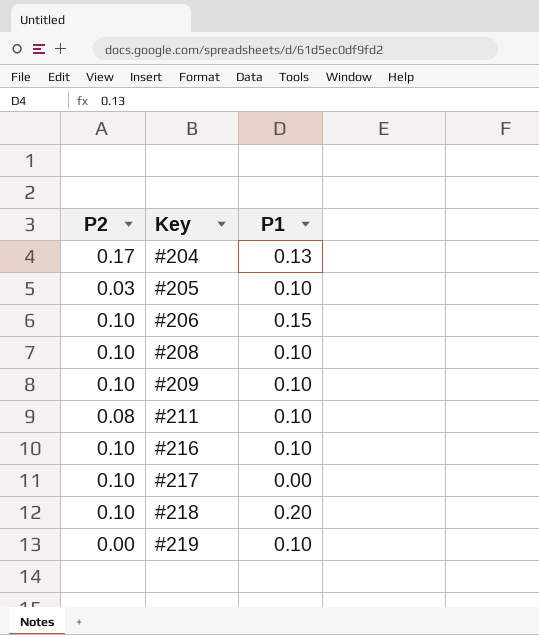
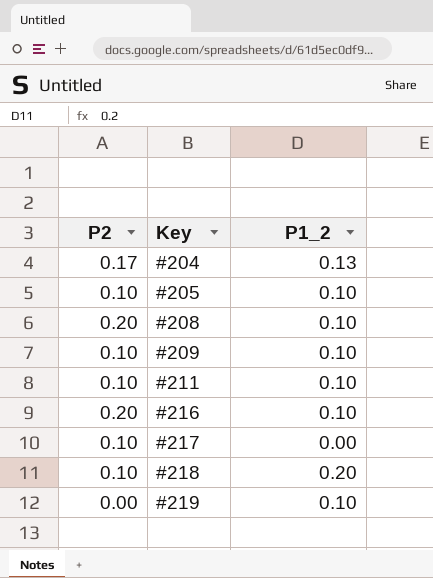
column name: P1 -> P1_2
row #206: 0.10 | 0.15 -> none
#205 | P2: 0.03 -> 0.10
#208 | P2: 0.10 -> 0.20
#211 | P2: 0.08 -> 0.10
#216 | P2: 0.10 -> 0.20

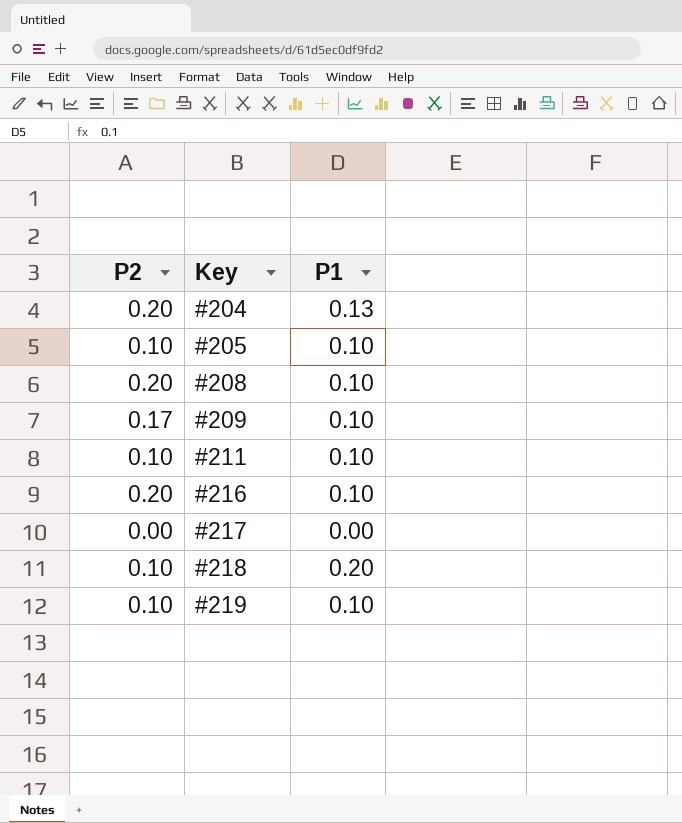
column name: P1_2 -> P1
#204 | P2: 0.17 -> 0.20
#209 | P2: 0.10 -> 0.17
#217 | P2: 0.10 -> 0.00
#219 | P2: 0.00 -> 0.10

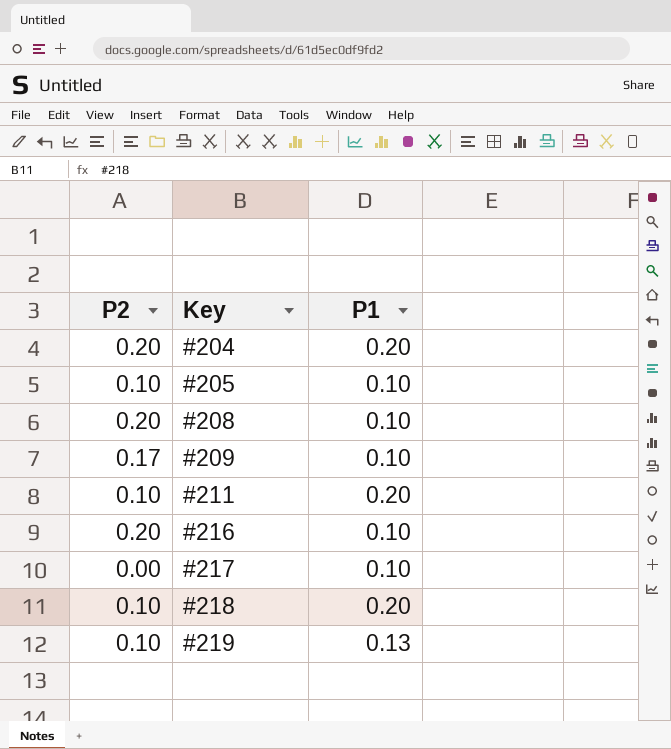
#204 | P1: 0.13 -> 0.20
#211 | P1: 0.10 -> 0.20
#217 | P1: 0.00 -> 0.10
#219 | P1: 0.10 -> 0.13

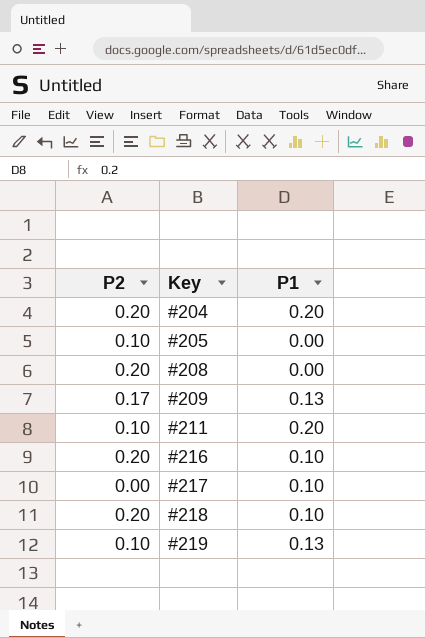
#205 | P1: 0.10 -> 0.00
#208 | P1: 0.10 -> 0.00
#209 | P1: 0.10 -> 0.13
#218 | P2: 0.10 -> 0.20
#218 | P1: 0.20 -> 0.10

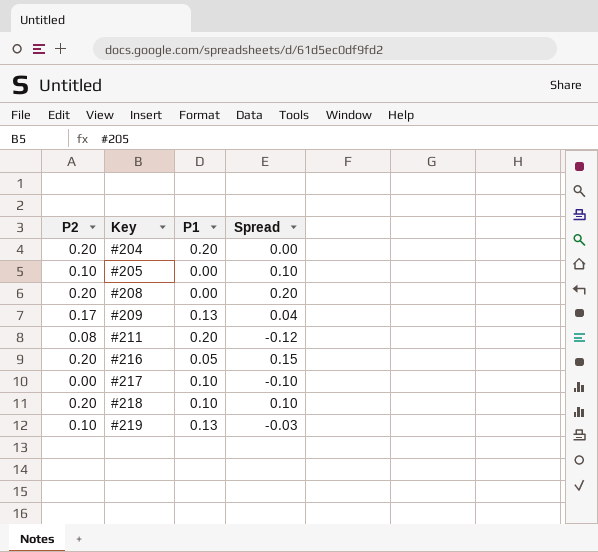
column Spread | formula: none -> [P2] - [P1]
#211 | P2: 0.10 -> 0.08
#216 | P1: 0.10 -> 0.05

